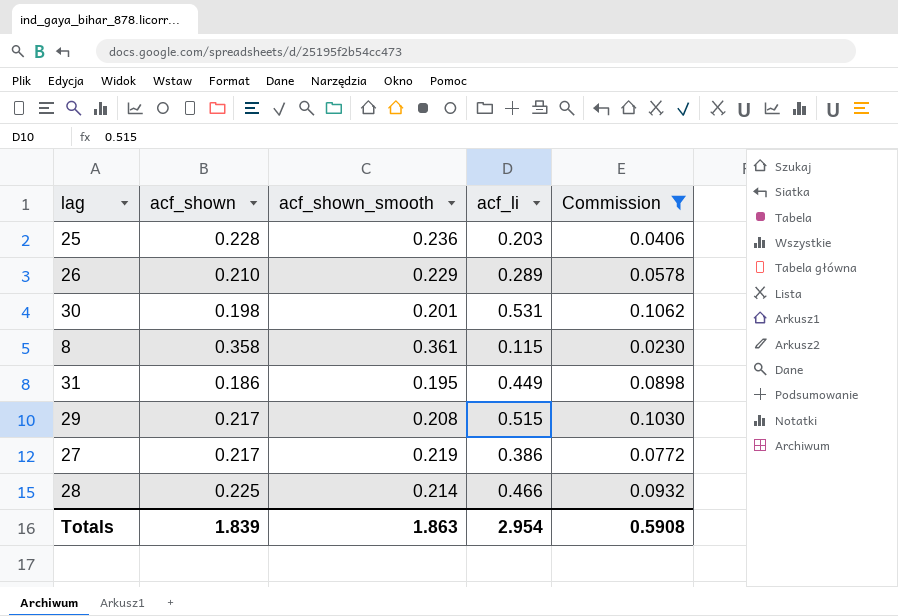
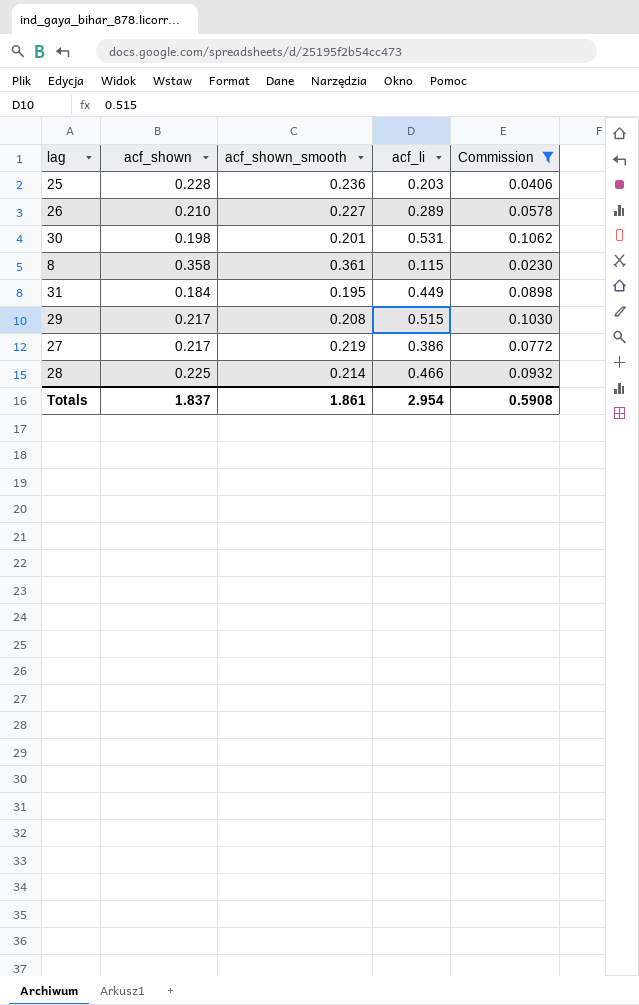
26 | acf_shown_smooth: 0.229 -> 0.227
31 | acf_shown: 0.186 -> 0.184
Totals | acf_shown: 1.839 -> 1.837
Totals | acf_shown_smooth: 1.863 -> 1.861

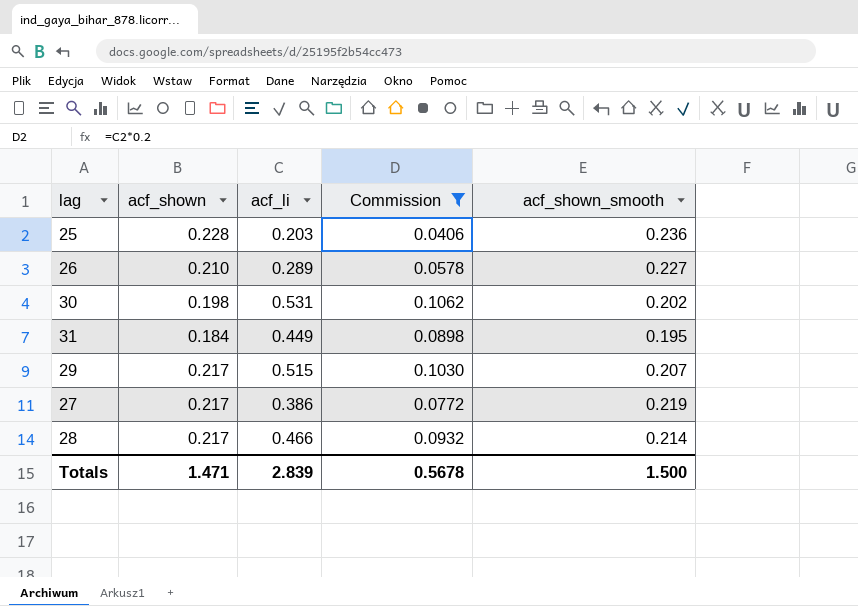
column acf_shown_smooth | position: 3 -> 5
row 8: 0.358 | 0.361 | 0.115 | 0.0230 -> none
30 | acf_shown_smooth: 0.201 -> 0.202
29 | acf_shown_smooth: 0.208 -> 0.207
28 | acf_shown: 0.225 -> 0.217
Totals | acf_shown: 1.837 -> 1.471
Totals | acf_li: 2.954 -> 2.839
Totals | Commission: 0.5908 -> 0.5678
Totals | acf_shown_smooth: 1.861 -> 1.500

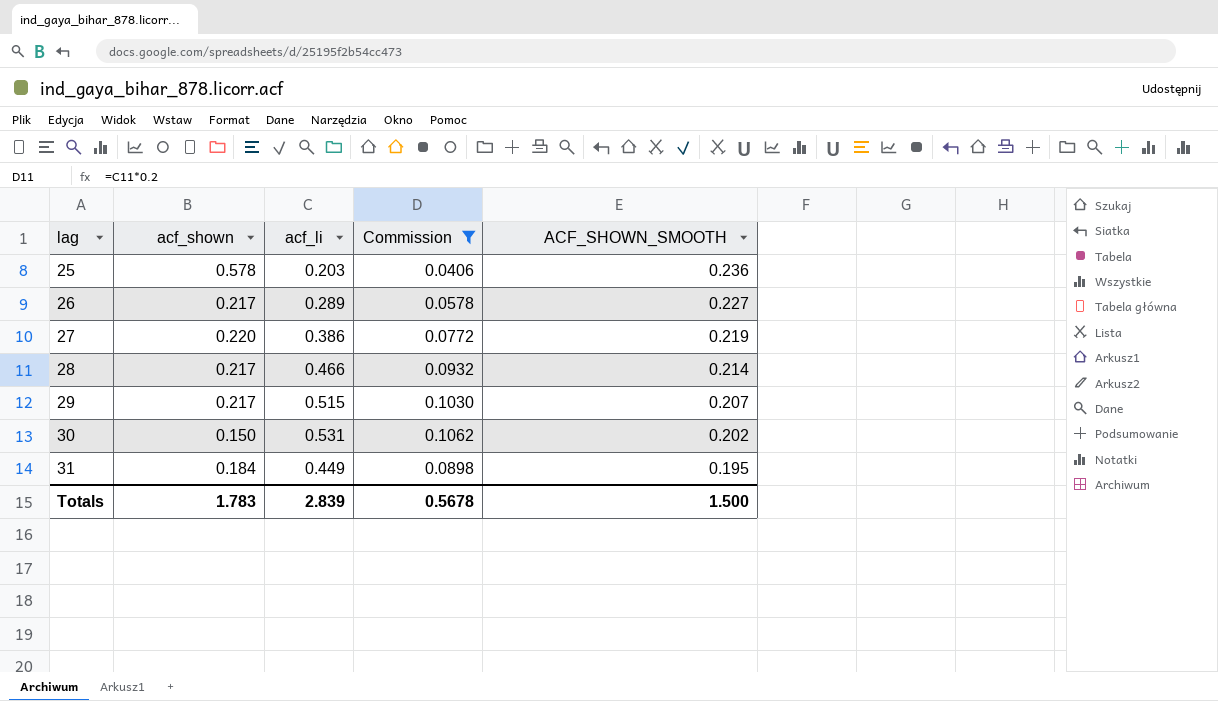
row order: none -> lag ascending
column name: acf_shown_smooth -> ACF_SHOWN_SMOOTH
25 | acf_shown: 0.228 -> 0.578
26 | acf_shown: 0.210 -> 0.217
27 | acf_shown: 0.217 -> 0.220
30 | acf_shown: 0.198 -> 0.150
Totals | acf_shown: 1.471 -> 1.783

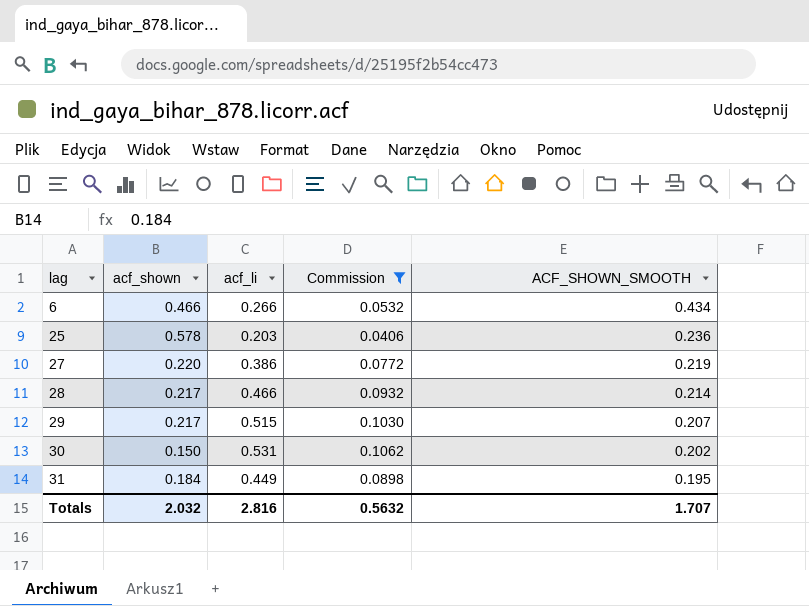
row 26: 0.217 | 0.289 | 0.0578 | 0.227 -> none
row 6: none -> 0.466 | 0.266 | 0.0532 | 0.434
Totals | acf_shown: 1.783 -> 2.032
Totals | acf_li: 2.839 -> 2.816
Totals | Commission: 0.5678 -> 0.5632
Totals | ACF_SHOWN_SMOOTH: 1.500 -> 1.707

